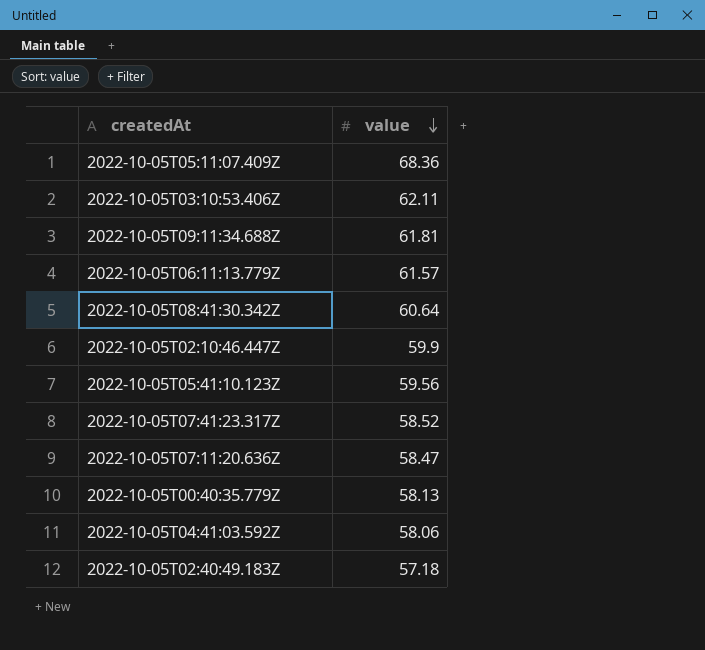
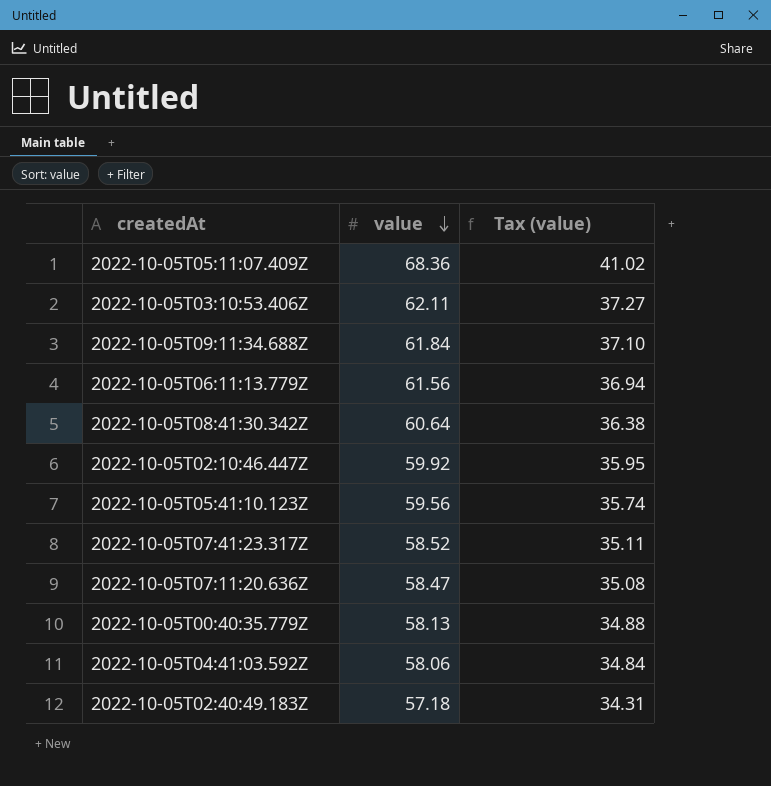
column Tax (value) | formula: none -> [value] * 0.6
2022-10-05T09:11:34.688Z | value: 61.81 -> 61.84
2022-10-05T06:11:13.779Z | value: 61.57 -> 61.56
2022-10-05T02:10:46.447Z | value: 59.9 -> 59.92

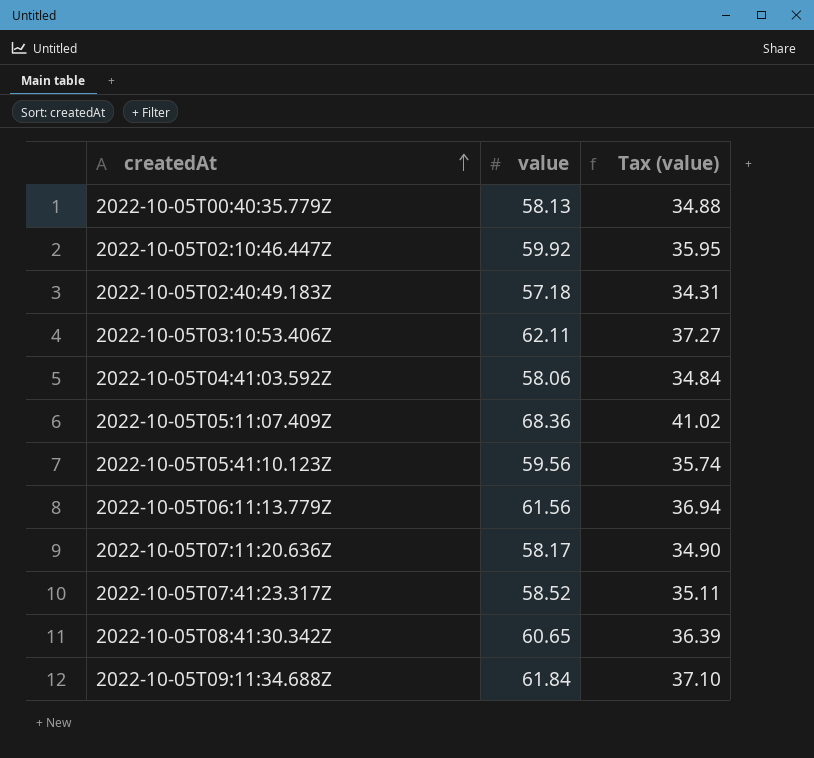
row order: value descending -> createdAt ascending
2022-10-05T07:11:20.636Z | value: 58.47 -> 58.17
2022-10-05T07:11:20.636Z | Tax (value): 35.08 -> 34.90
2022-10-05T08:41:30.342Z | value: 60.64 -> 60.65
2022-10-05T08:41:30.342Z | Tax (value): 36.38 -> 36.39

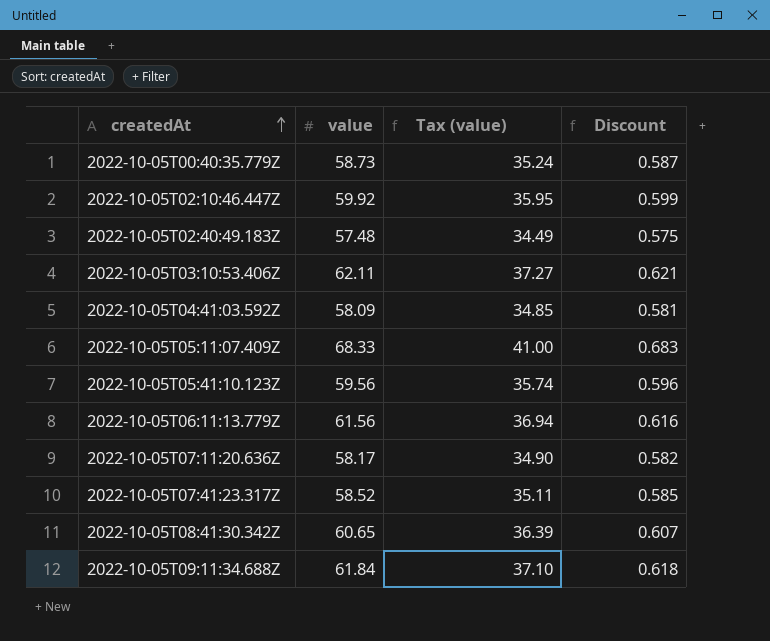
column Discount | formula: none -> [value] * 0.01
2022-10-05T00:40:35.779Z | value: 58.13 -> 58.73
2022-10-05T00:40:35.779Z | Tax (value): 34.88 -> 35.24
2022-10-05T02:40:49.183Z | value: 57.18 -> 57.48
2022-10-05T02:40:49.183Z | Tax (value): 34.31 -> 34.49
2022-10-05T04:41:03.592Z | value: 58.06 -> 58.09
2022-10-05T04:41:03.592Z | Tax (value): 34.84 -> 34.85
2022-10-05T05:11:07.409Z | value: 68.36 -> 68.33
2022-10-05T05:11:07.409Z | Tax (value): 41.02 -> 41.00

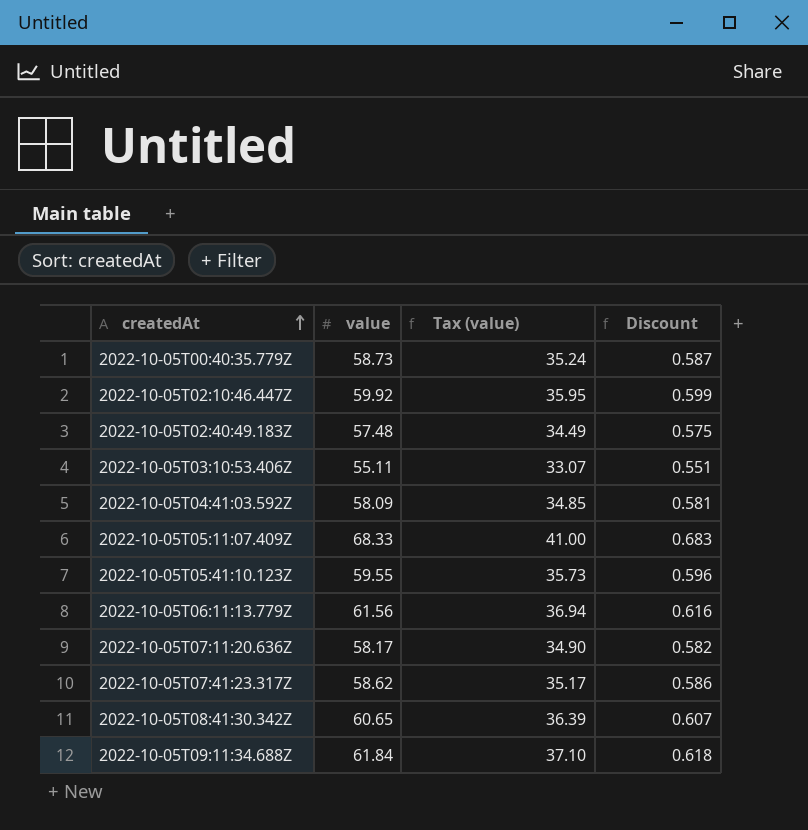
2022-10-05T03:10:53.406Z | value: 62.11 -> 55.11
2022-10-05T03:10:53.406Z | Tax (value): 37.27 -> 33.07
2022-10-05T03:10:53.406Z | Discount: 0.621 -> 0.551
2022-10-05T05:41:10.123Z | value: 59.56 -> 59.55
2022-10-05T05:41:10.123Z | Tax (value): 35.74 -> 35.73
2022-10-05T07:41:23.317Z | value: 58.52 -> 58.62
2022-10-05T07:41:23.317Z | Tax (value): 35.11 -> 35.17
2022-10-05T07:41:23.317Z | Discount: 0.585 -> 0.586

